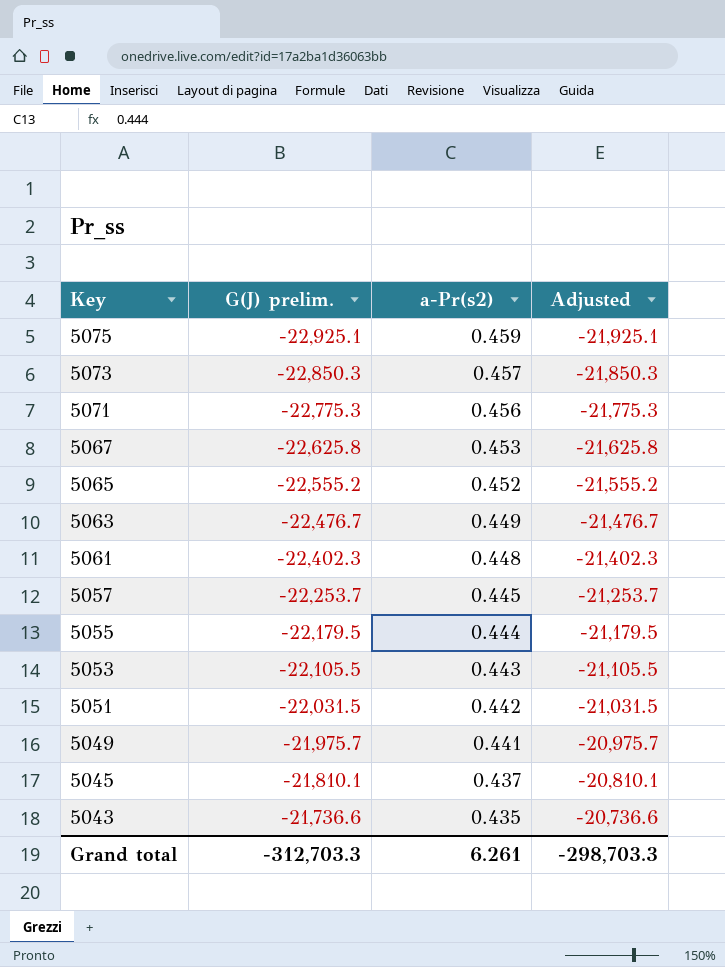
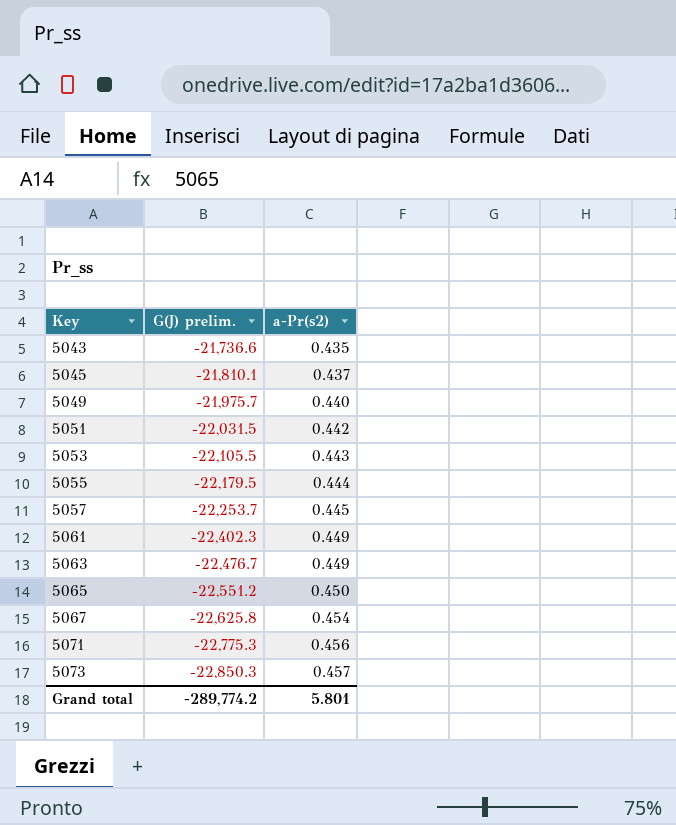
row order: Key descending -> Key ascending
column Adjusted | formula: [G(J) prelim.] + 1000 -> none
row 5075: -22,925.1 | 0.459 | -21,925.1 -> none
5049 | a-Pr(s2): 0.441 -> 0.440
5061 | a-Pr(s2): 0.448 -> 0.449
5065 | G(J) prelim.: -22,555.2 -> -22,551.2
5065 | a-Pr(s2): 0.452 -> 0.450
5067 | a-Pr(s2): 0.453 -> 0.454
Grand total | G(J) prelim.: -312,703.3 -> -289,774.2
Grand total | a-Pr(s2): 6.261 -> 5.801

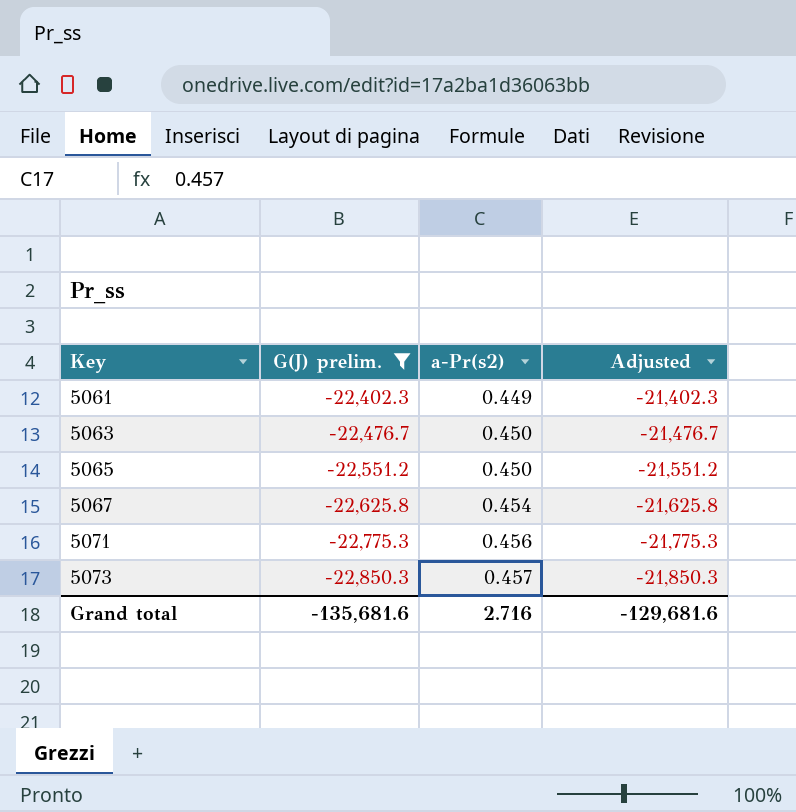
filter: none -> G(J) prelim. <= -22,402.3
column Adjusted | formula: none -> [G(J) prelim.] + 1000
5063 | a-Pr(s2): 0.449 -> 0.450
Grand total | G(J) prelim.: -289,774.2 -> -135,681.6
Grand total | a-Pr(s2): 5.801 -> 2.716

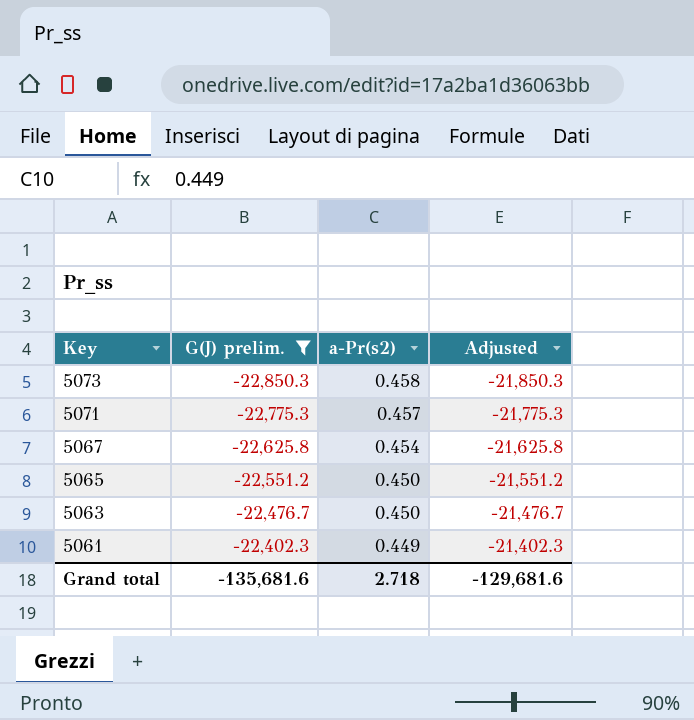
row order: Key ascending -> Key descending
5073 | a-Pr(s2): 0.457 -> 0.458
5071 | a-Pr(s2): 0.456 -> 0.457
Grand total | a-Pr(s2): 2.716 -> 2.718

